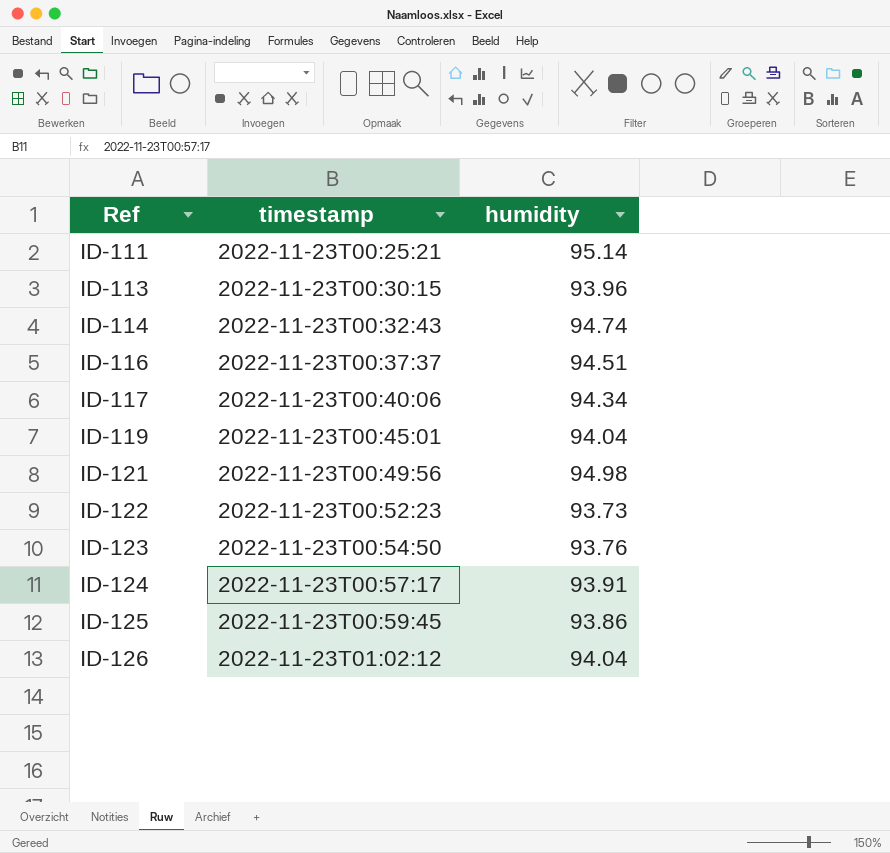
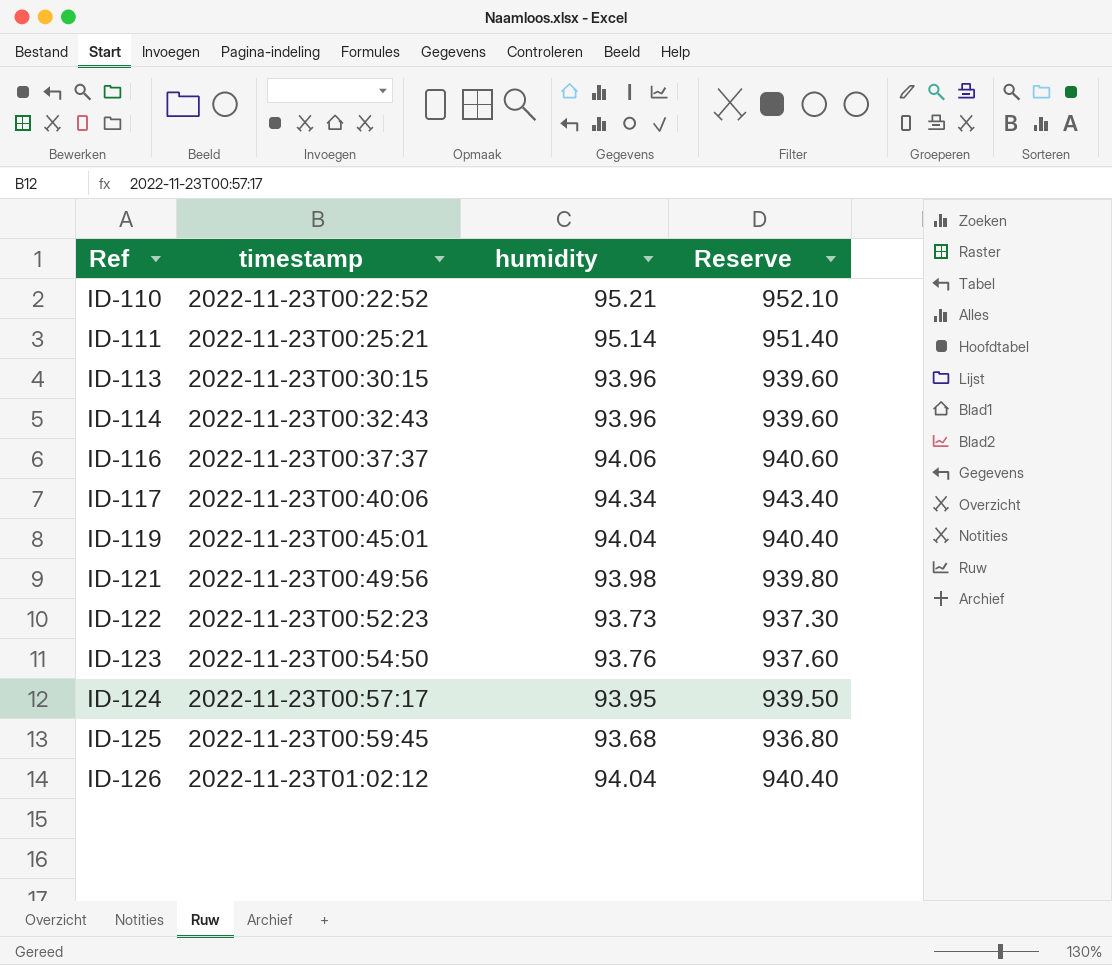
column Reserve | formula: none -> [humidity] * 10
row ID-110: none -> 2022-11-23T00:22:52 | 95.21 | 952.10
ID-114 | humidity: 94.74 -> 93.96
ID-116 | humidity: 94.51 -> 94.06
ID-121 | humidity: 94.98 -> 93.98
ID-124 | humidity: 93.91 -> 93.95
ID-125 | humidity: 93.86 -> 93.68

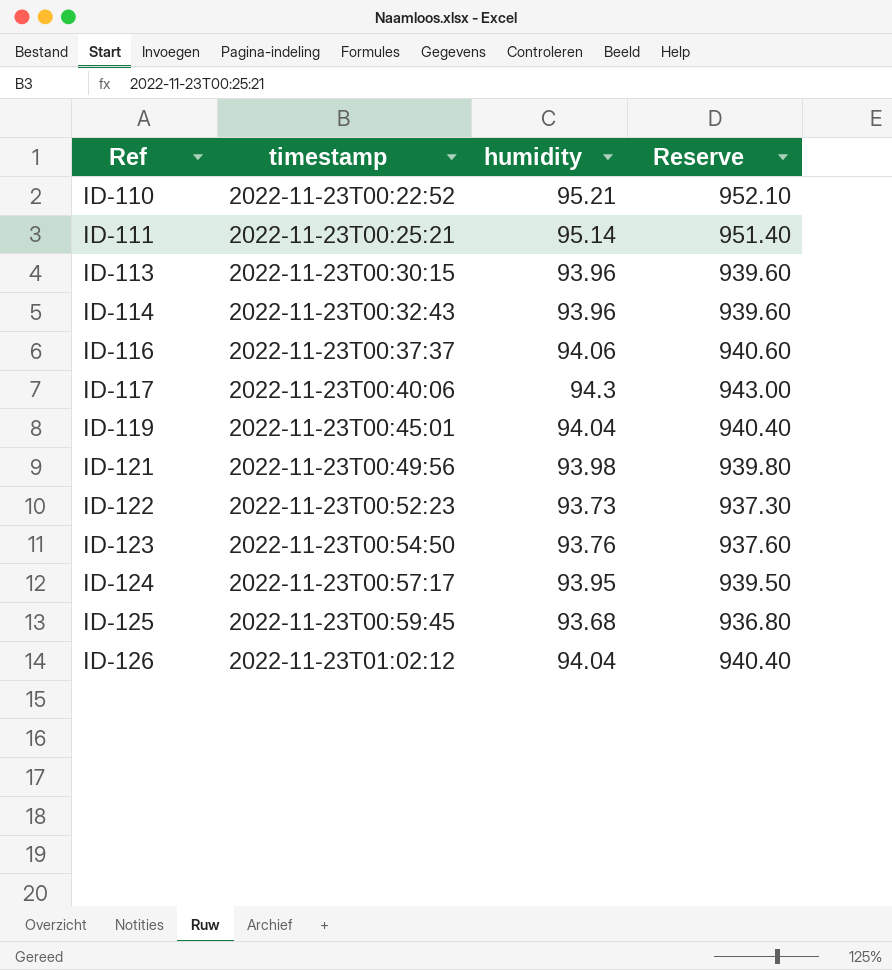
ID-117 | humidity: 94.34 -> 94.3
ID-117 | Reserve: 943.40 -> 943.00

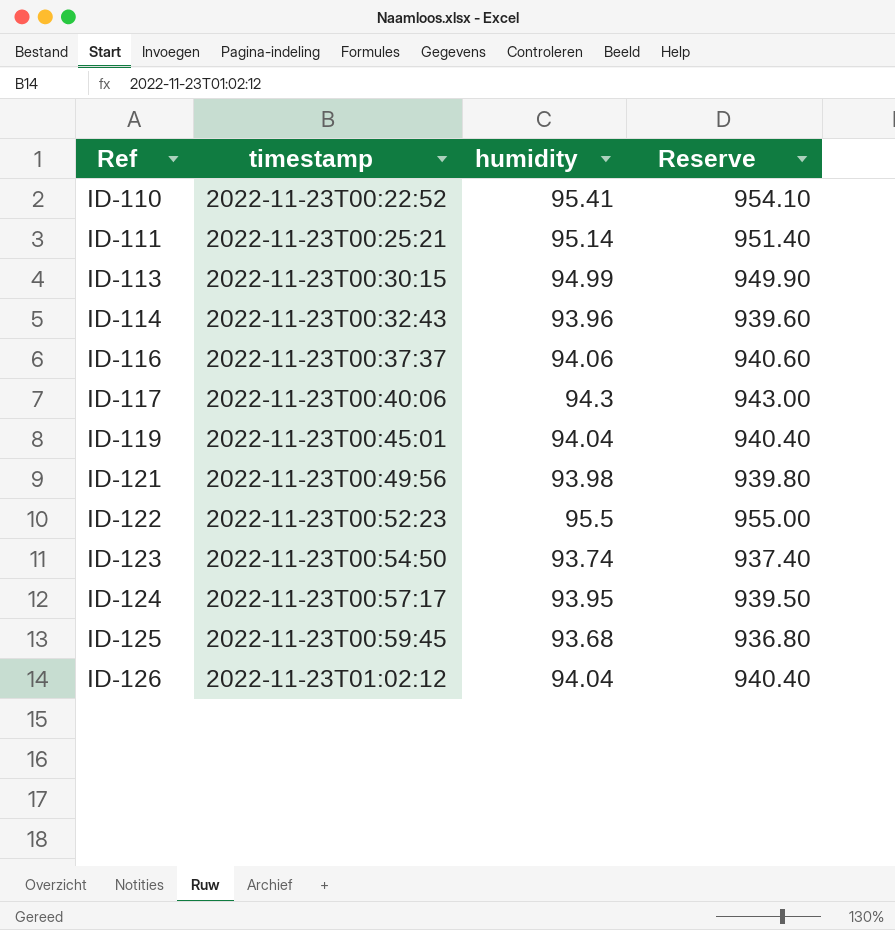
ID-110 | humidity: 95.21 -> 95.41
ID-110 | Reserve: 952.10 -> 954.10
ID-113 | humidity: 93.96 -> 94.99
ID-113 | Reserve: 939.60 -> 949.90
ID-122 | humidity: 93.73 -> 95.5
ID-122 | Reserve: 937.30 -> 955.00
ID-123 | humidity: 93.76 -> 93.74
ID-123 | Reserve: 937.60 -> 937.40

